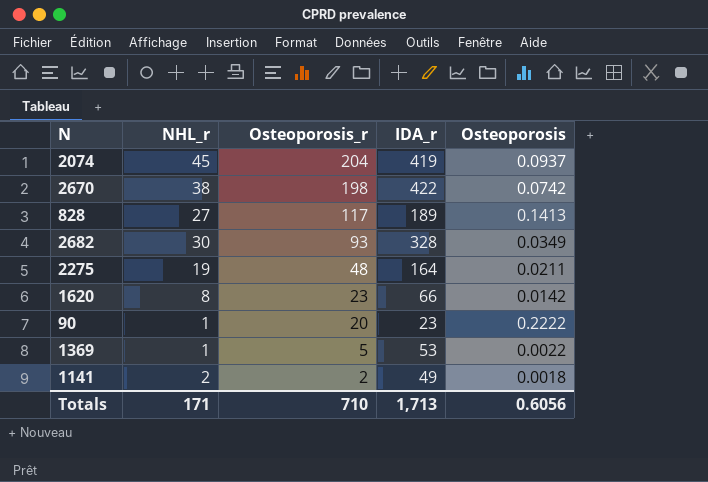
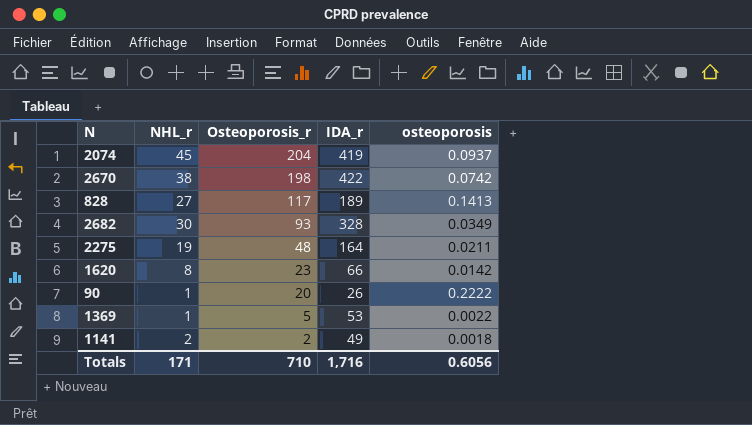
column name: Osteoporosis -> osteoporosis
90 | IDA_r: 23 -> 26
Totals | IDA_r: 1,713 -> 1,716

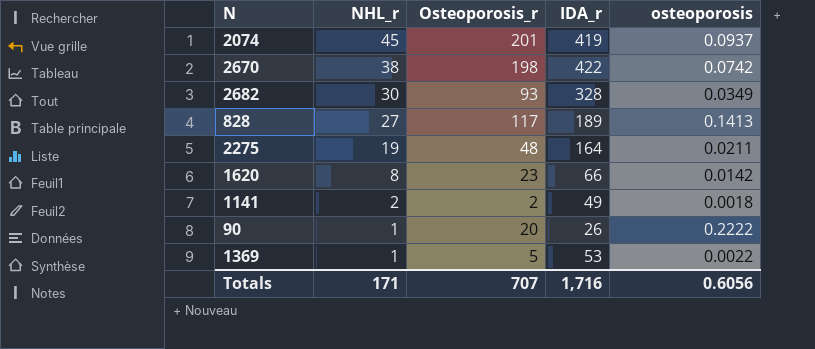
row order: Osteoporosis_r descending -> NHL_r descending
2074 | Osteoporosis_r: 204 -> 201
Totals | Osteoporosis_r: 710 -> 707

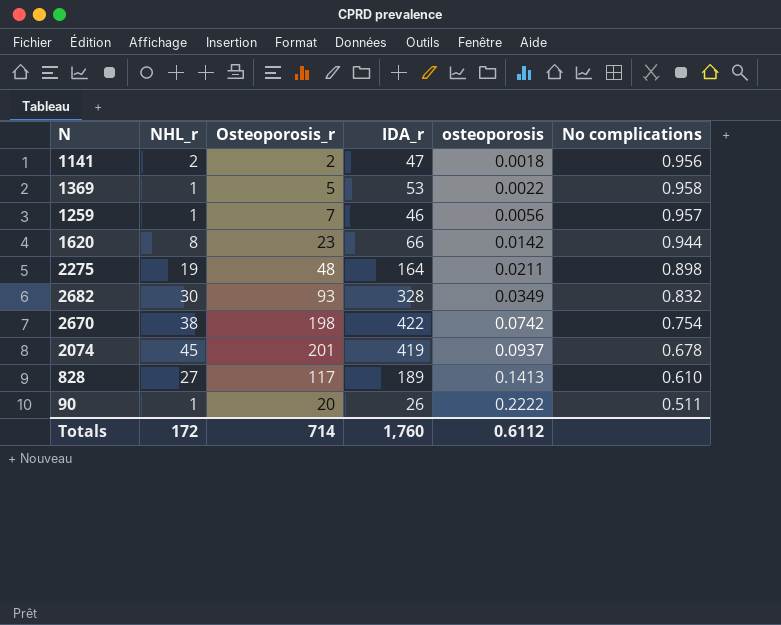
row order: NHL_r descending -> osteoporosis ascending
column No complications | position: none -> 6
1141 | IDA_r: 49 -> 47
row 1259: none -> 1 | 7 | 46 | 0.0056 | 0.957
Totals | NHL_r: 171 -> 172
Totals | Osteoporosis_r: 707 -> 714
Totals | IDA_r: 1,716 -> 1,760
Totals | osteoporosis: 0.6056 -> 0.6112

